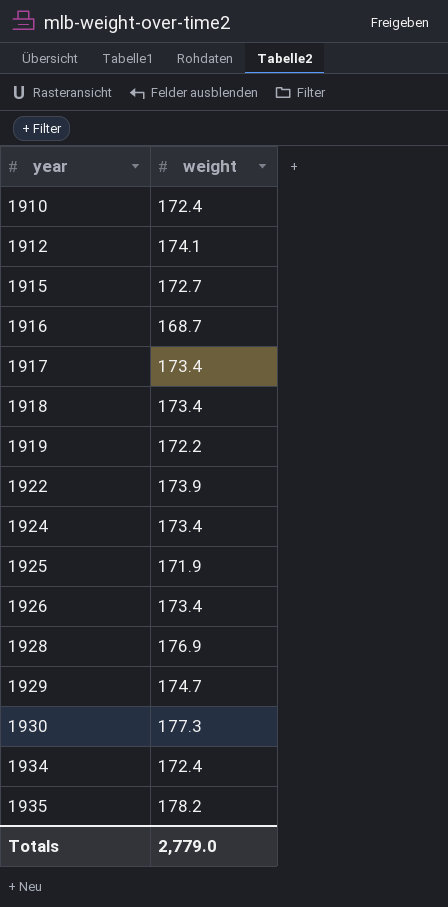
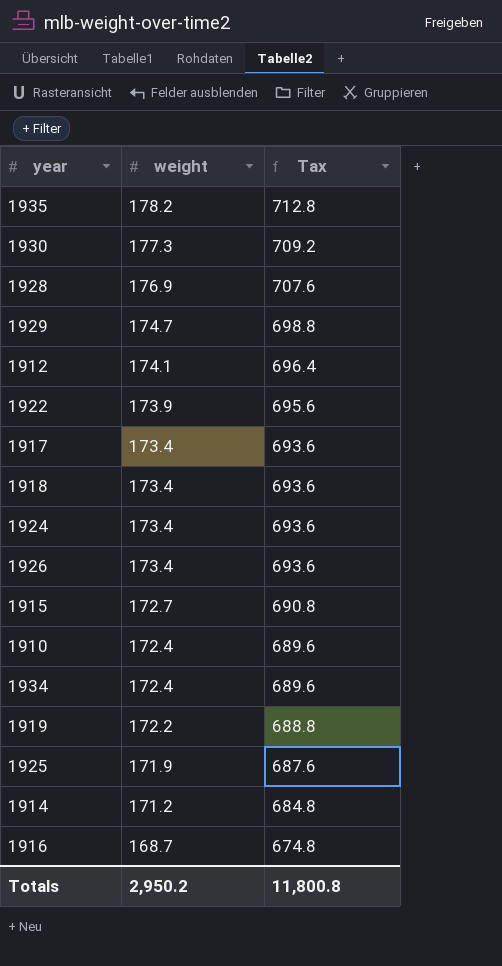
row order: year ascending -> weight descending
column Tax | formula: none -> [weight] * 4
row 1914: none -> 171.2 | 684.8
Totals | weight: 2,779.0 -> 2,950.2

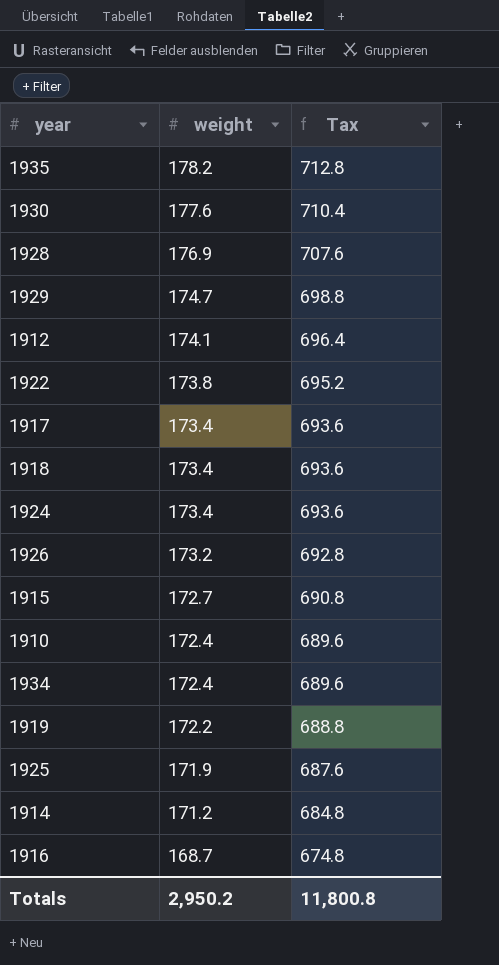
1930 | weight: 177.3 -> 177.6
1930 | Tax: 709.2 -> 710.4
1922 | weight: 173.9 -> 173.8
1922 | Tax: 695.6 -> 695.2
1926 | weight: 173.4 -> 173.2
1926 | Tax: 693.6 -> 692.8

